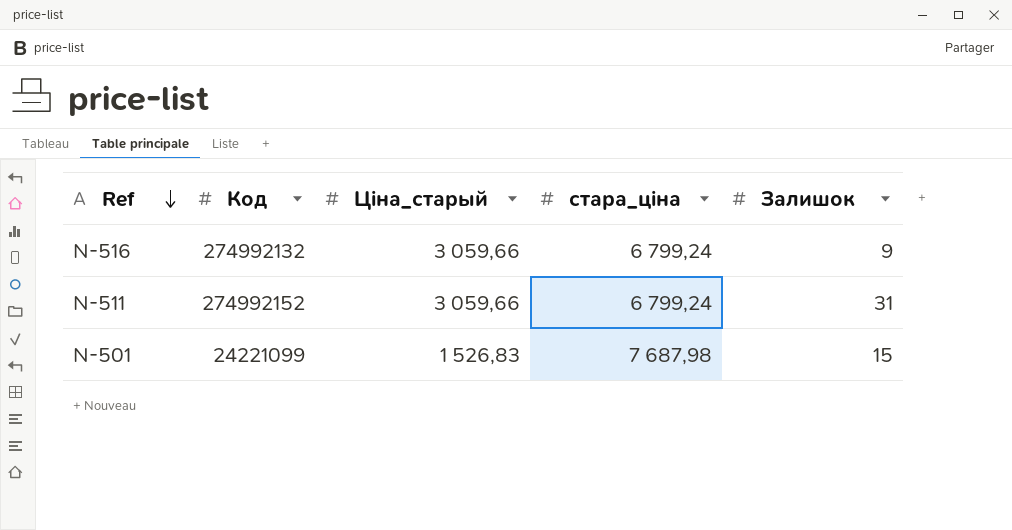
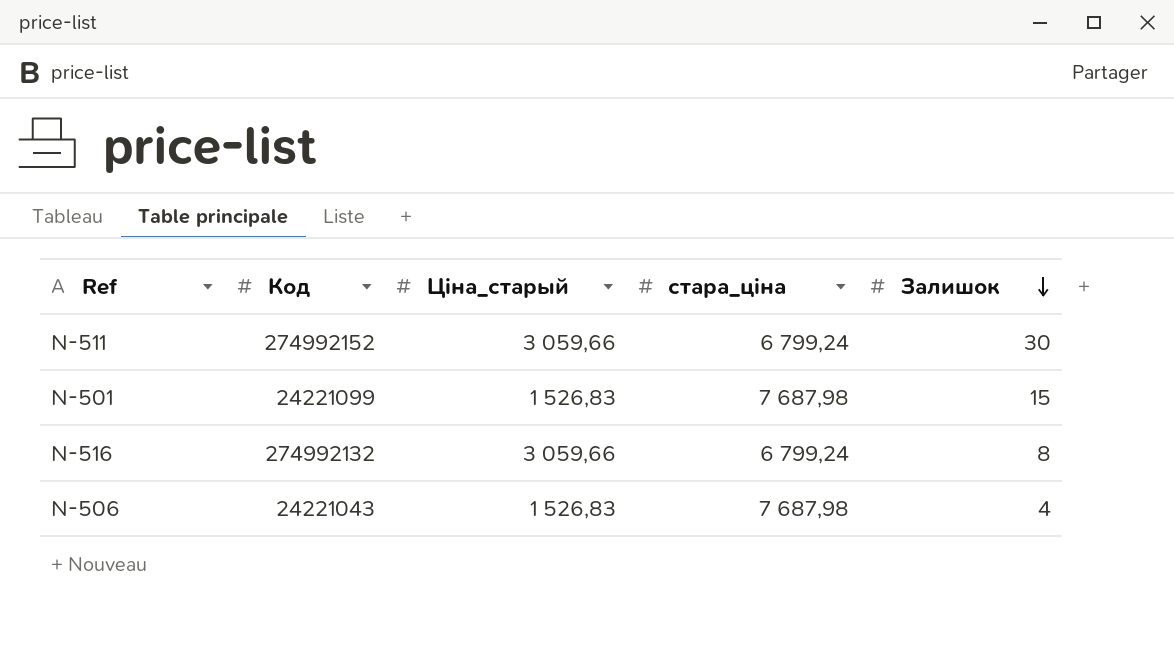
row order: Ref descending -> Залишок descending
N-511 | Залишок: 31 -> 30
N-516 | Залишок: 9 -> 8
row N-506: none -> 24221043 | 1 526,83 | 7 687,98 | 4

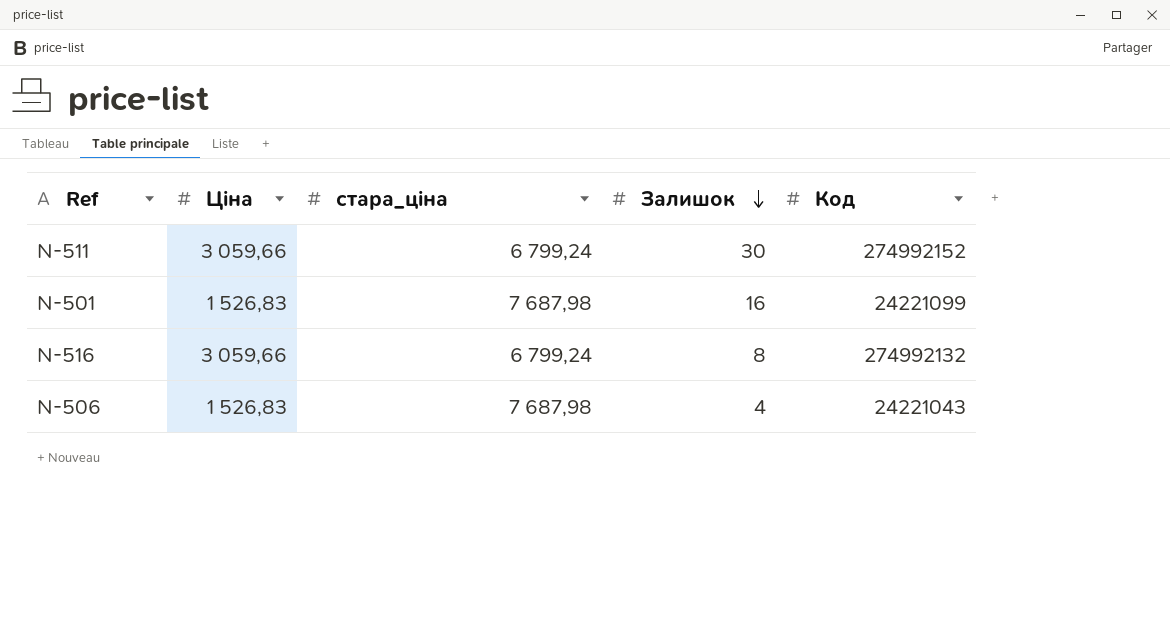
column name: Ціна_старый -> Ціна
column Код | position: 2 -> 5
N-501 | Залишок: 15 -> 16

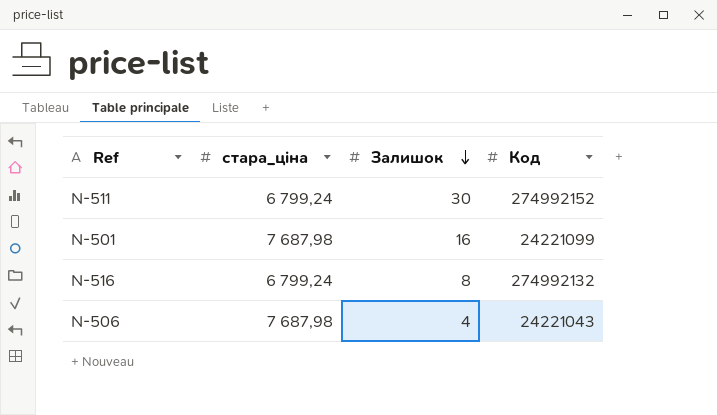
column Ціна | position: 2 -> none

